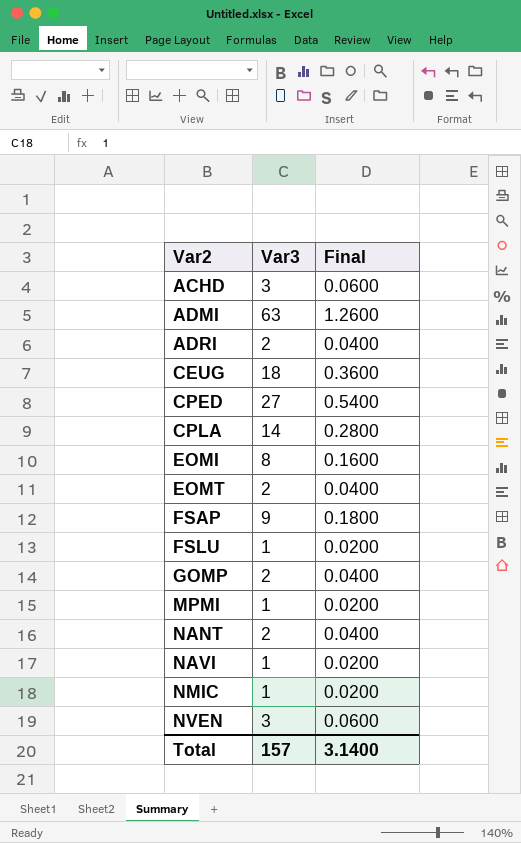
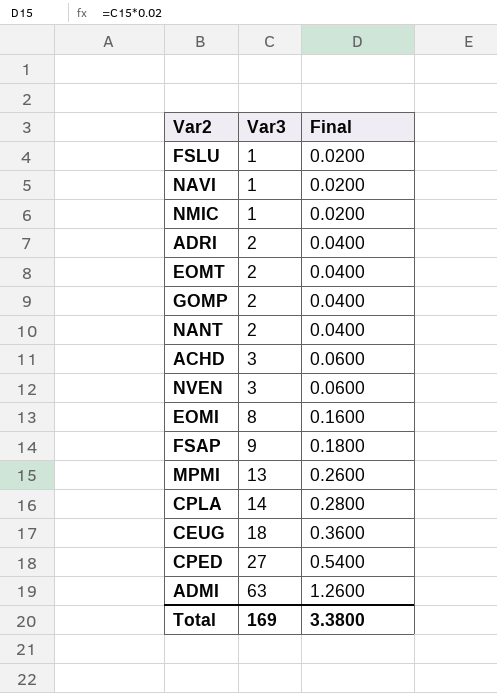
row order: Var2 ascending -> Var3 ascending
MPMI | Var3: 1 -> 13
MPMI | Final: 0.0200 -> 0.2600
Total | Var3: 157 -> 169
Total | Final: 3.1400 -> 3.3800

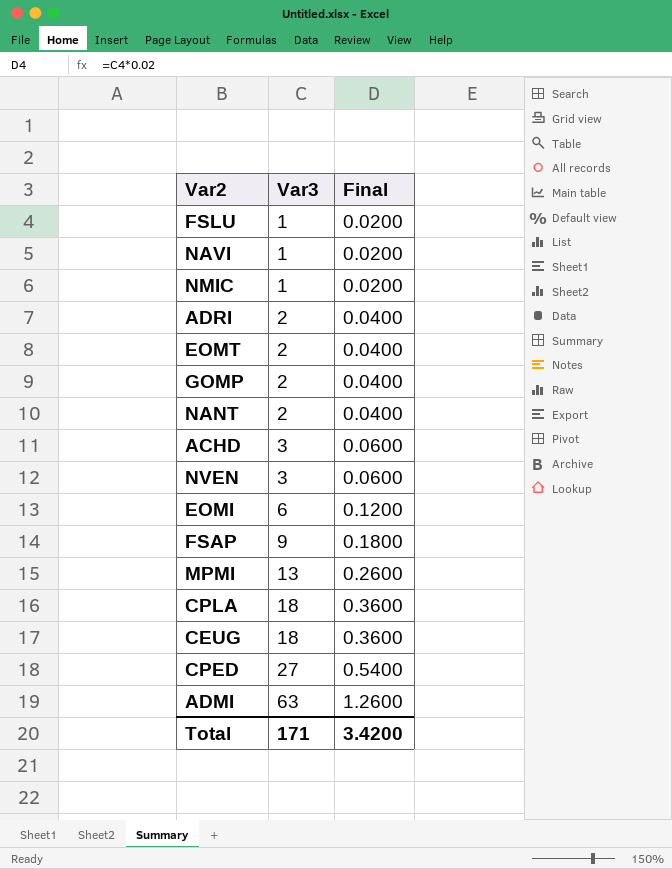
EOMI | Var3: 8 -> 6
EOMI | Final: 0.1600 -> 0.1200
CPLA | Var3: 14 -> 18
CPLA | Final: 0.2800 -> 0.3600
Total | Var3: 169 -> 171
Total | Final: 3.3800 -> 3.4200

